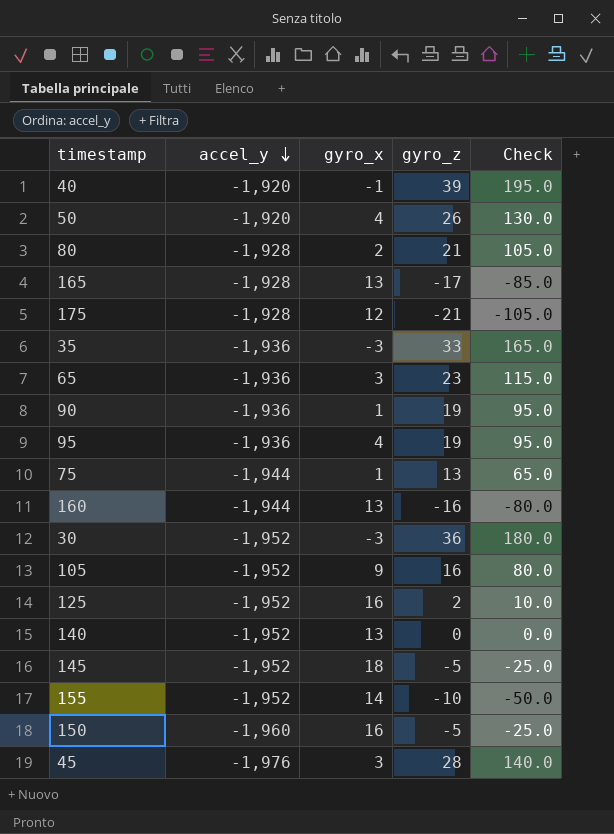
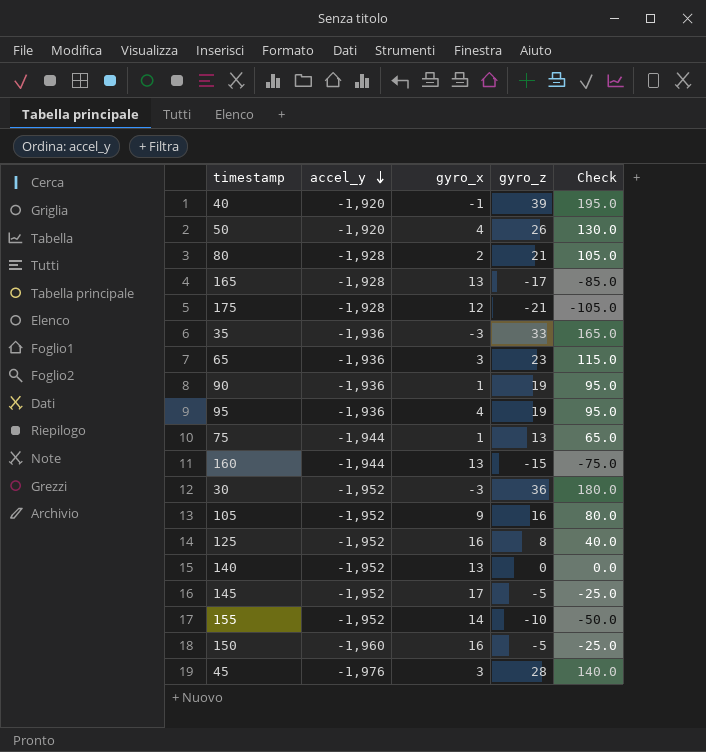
160 | gyro_z: -16 -> -15
160 | Check: -80.0 -> -75.0
125 | gyro_z: 2 -> 8
125 | Check: 10.0 -> 40.0
145 | gyro_x: 18 -> 17

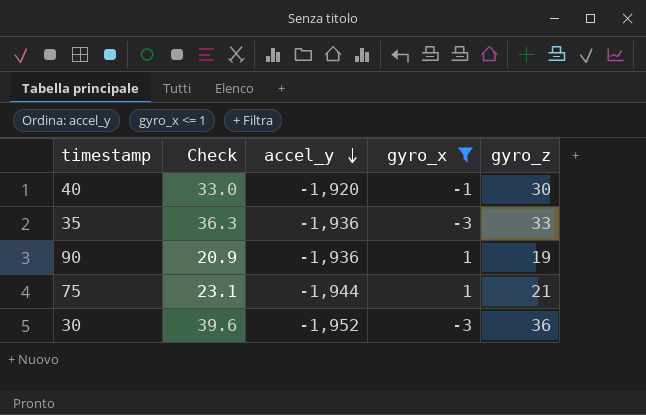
filter: none -> gyro_x <= 1
column Check | formula: [gyro_z] * 5 -> [gyro_z] * 1.1
column Check | position: 5 -> 2
40 | gyro_z: 39 -> 30
75 | gyro_z: 13 -> 21

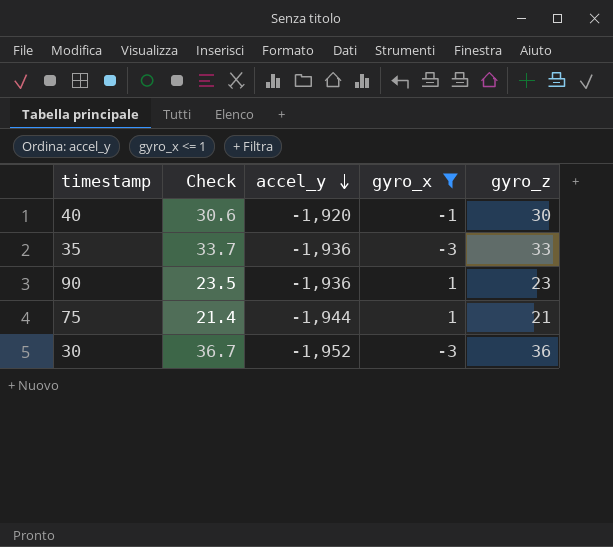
column Check | formula: [gyro_z] * 1.1 -> [gyro_z] * 1.02
90 | gyro_z: 19 -> 23

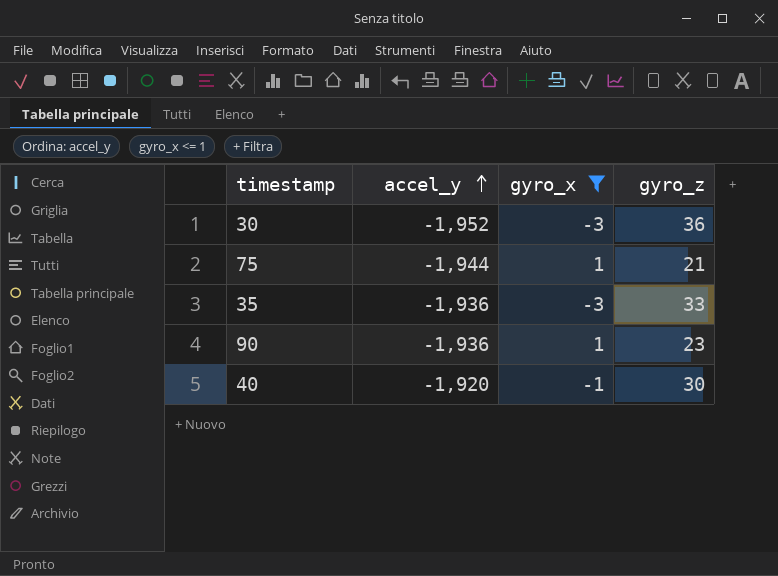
row order: accel_y descending -> accel_y ascending
column Check | formula: [gyro_z] * 1.02 -> none

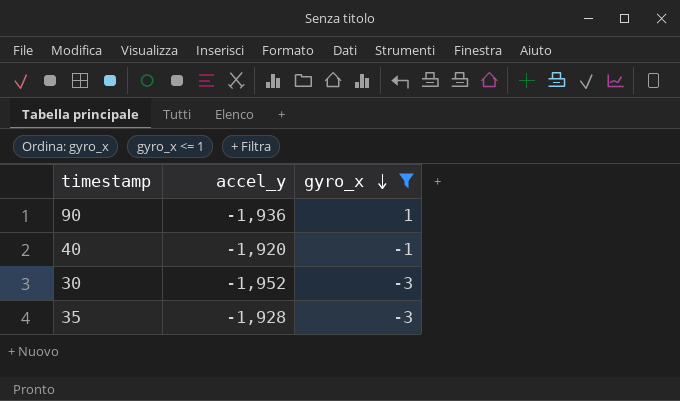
row order: accel_y ascending -> gyro_x descending
column gyro_z | position: 4 -> none
row 75: -1,944 | 1 | 21 -> none
35 | accel_y: -1,936 -> -1,928

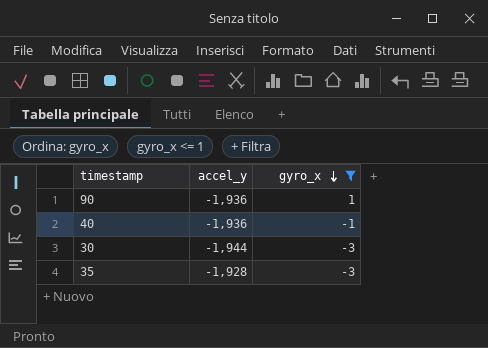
40 | accel_y: -1,920 -> -1,936
30 | accel_y: -1,952 -> -1,944

